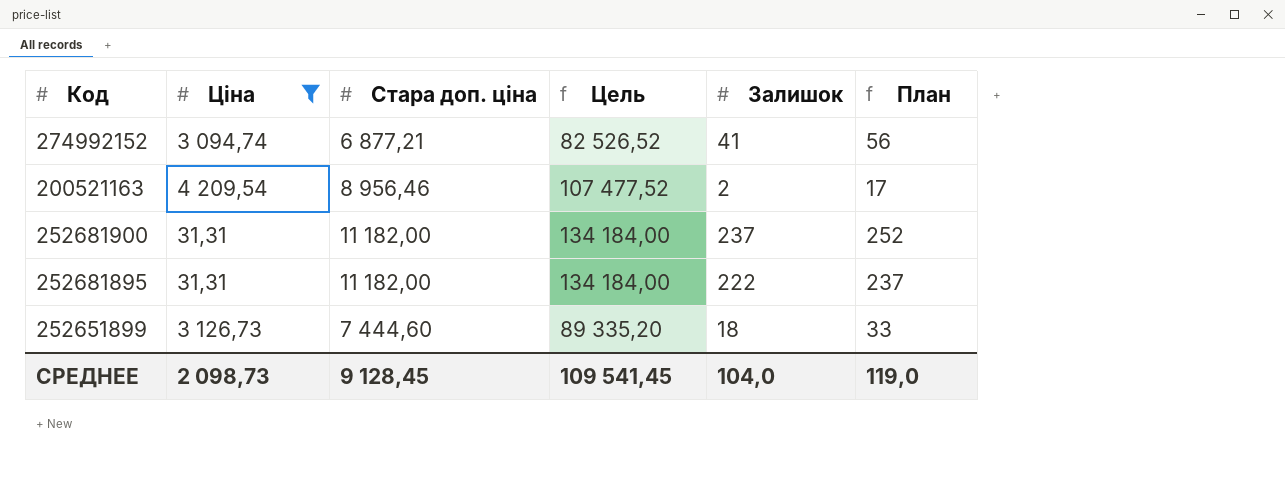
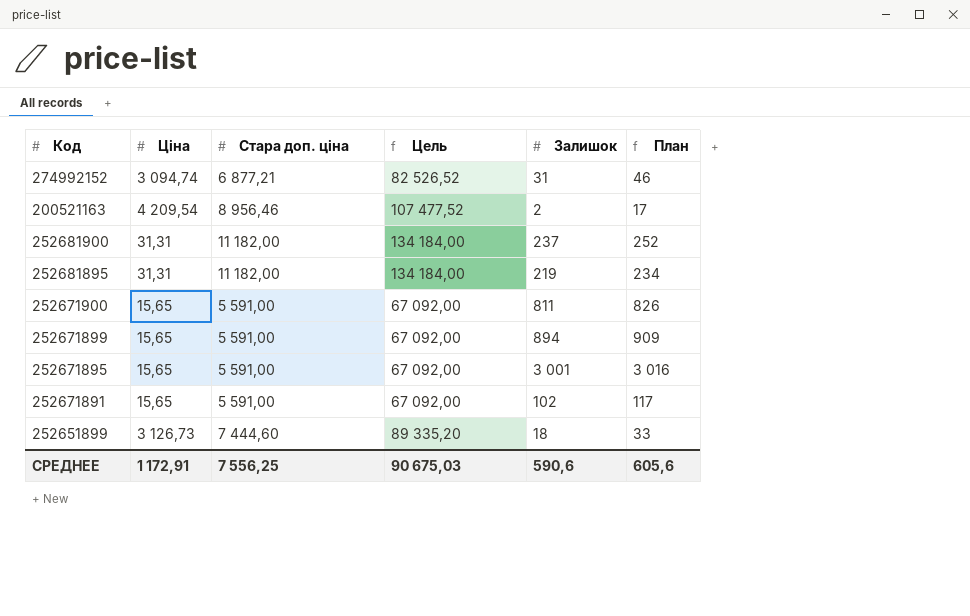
filter: Ціна != 15,65 -> none
274992152 | Залишок: 41 -> 31
274992152 | План: 56 -> 46
252681895 | Залишок: 222 -> 219
252681895 | План: 237 -> 234
СРЕДНЕЕ | Ціна: 2 098,73 -> 1 172,91
СРЕДНЕЕ | Стара доп. ціна: 9 128,45 -> 7 556,25
СРЕДНЕЕ | Цель: 109 541,45 -> 90 675,03
СРЕДНЕЕ | Залишок: 104,0 -> 590,6
СРЕДНЕЕ | План: 119,0 -> 605,6

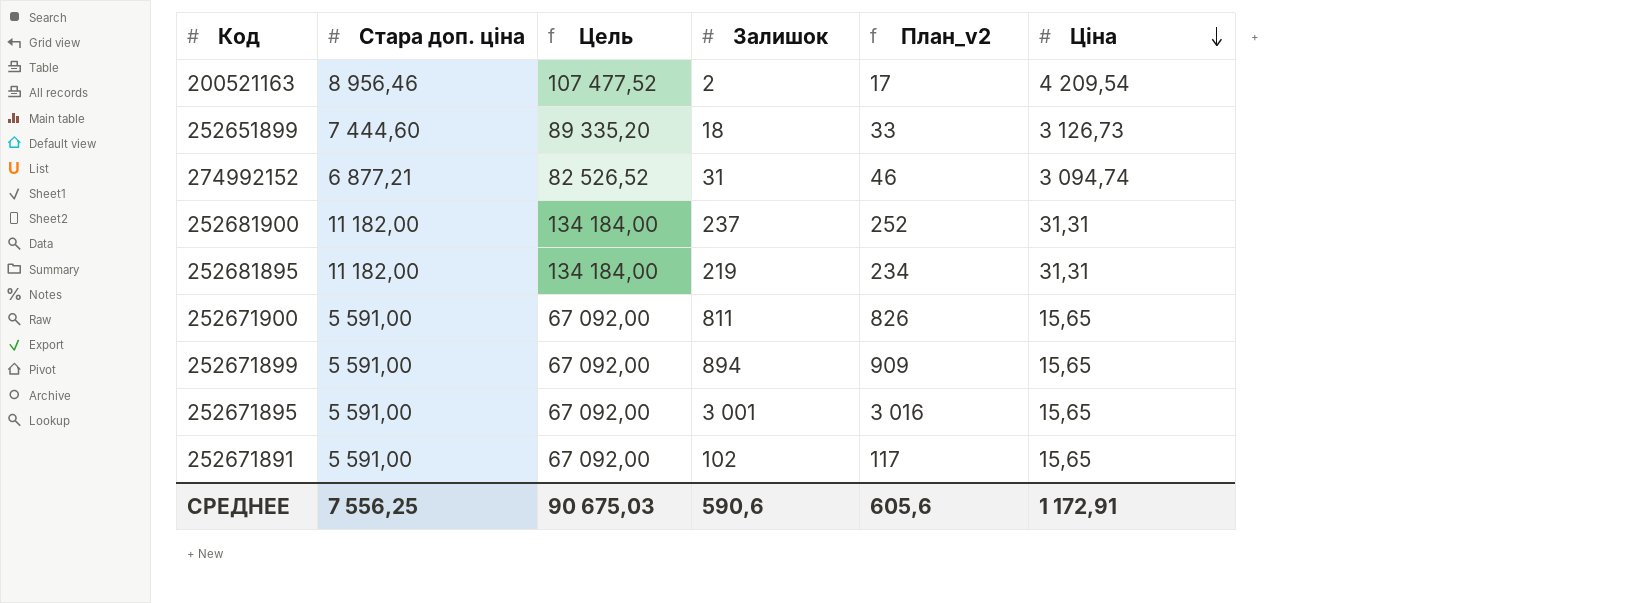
row order: none -> Ціна descending
column name: План -> План_v2
column Ціна | position: 2 -> 6

